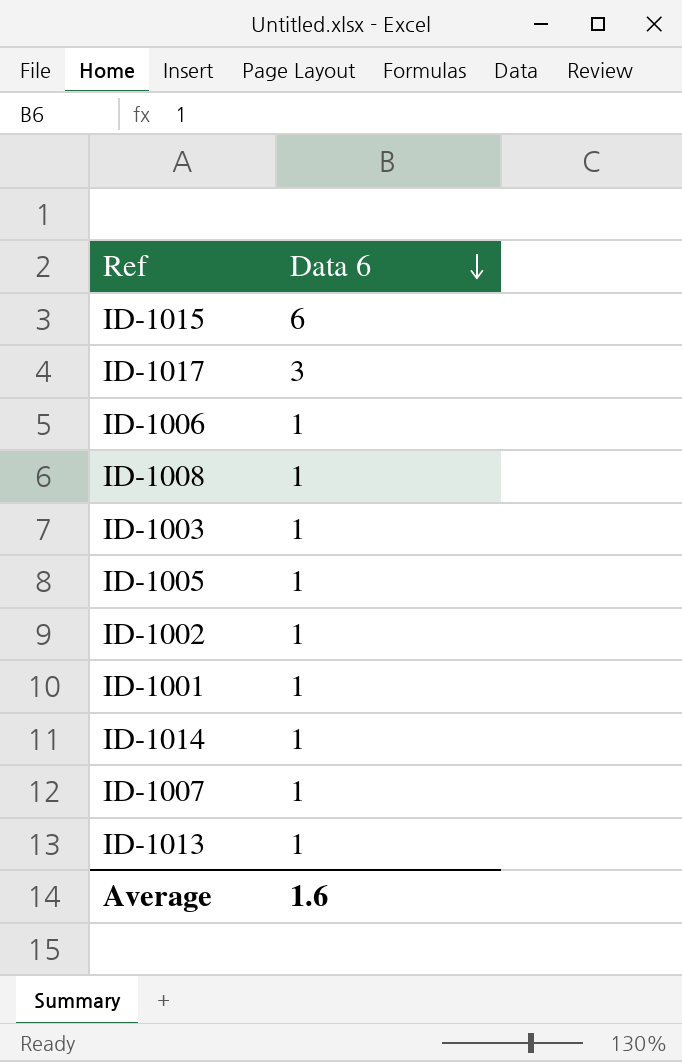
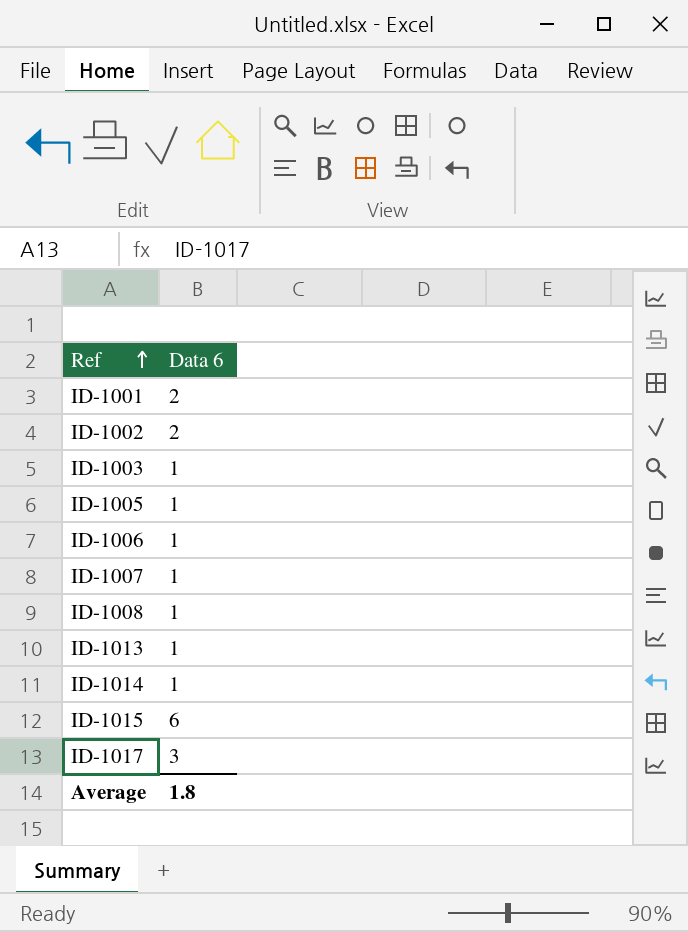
row order: Data 6 descending -> Ref ascending
ID-1001 | Data 6: 1 -> 2
ID-1002 | Data 6: 1 -> 2
Average | Data 6: 1.6 -> 1.8

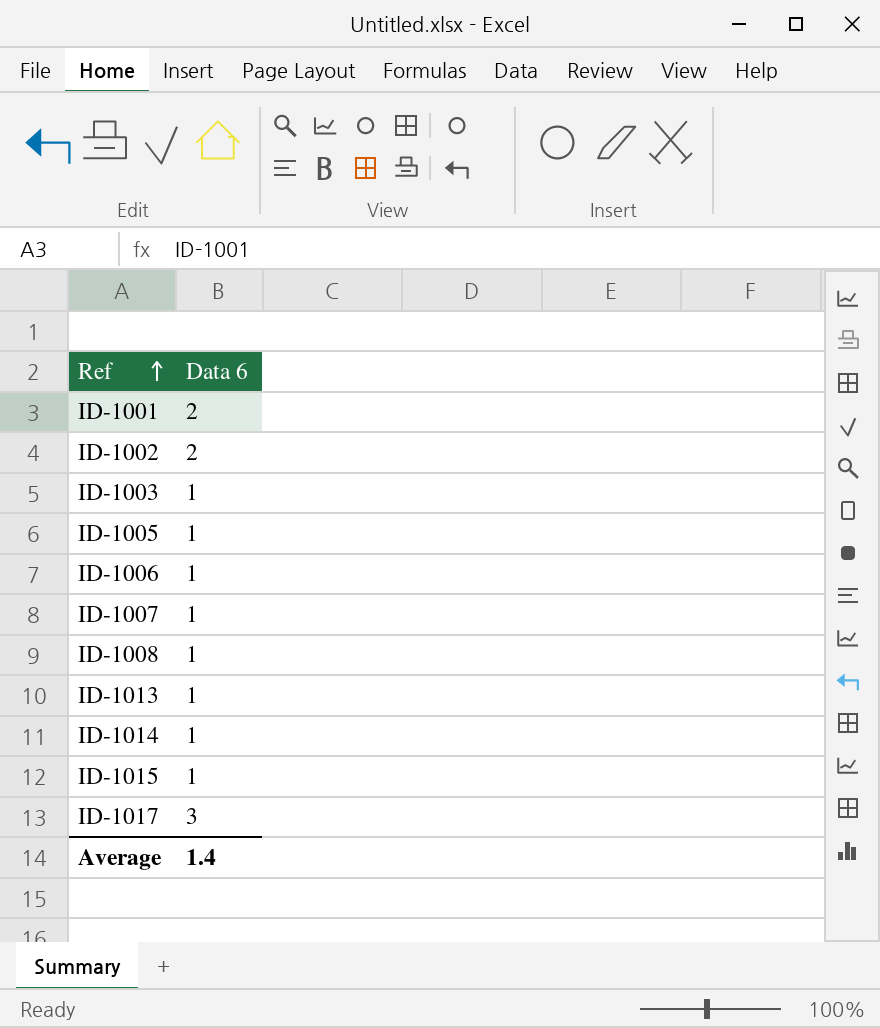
ID-1015 | Data 6: 6 -> 1
Average | Data 6: 1.8 -> 1.4

